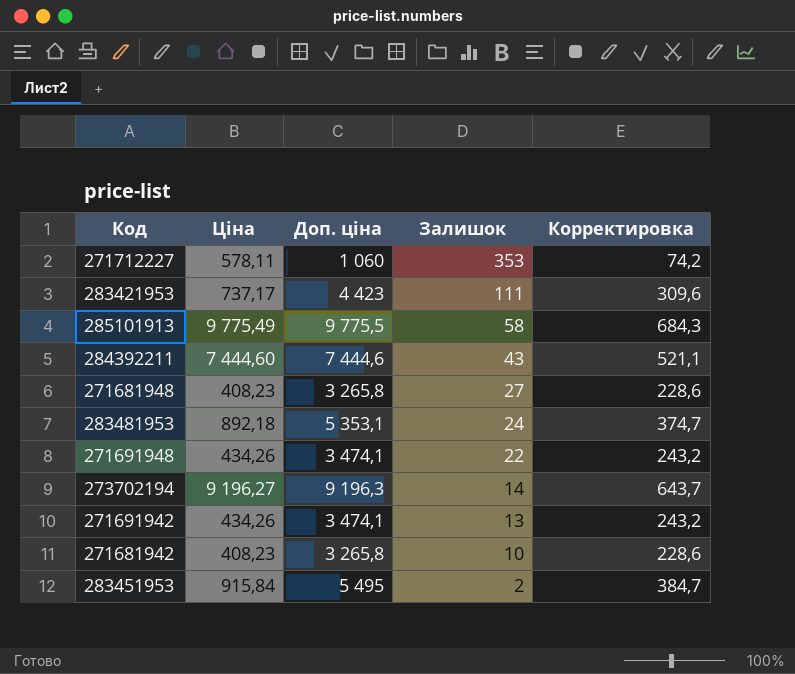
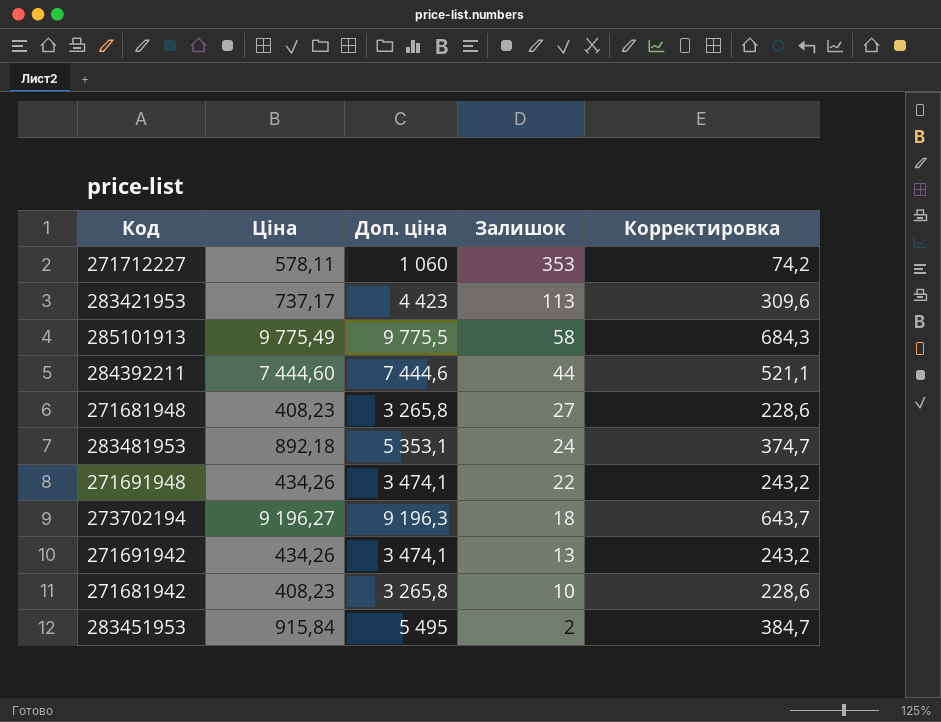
283421953 | Залишок: 111 -> 113
284392211 | Залишок: 43 -> 44
273702194 | Залишок: 14 -> 18

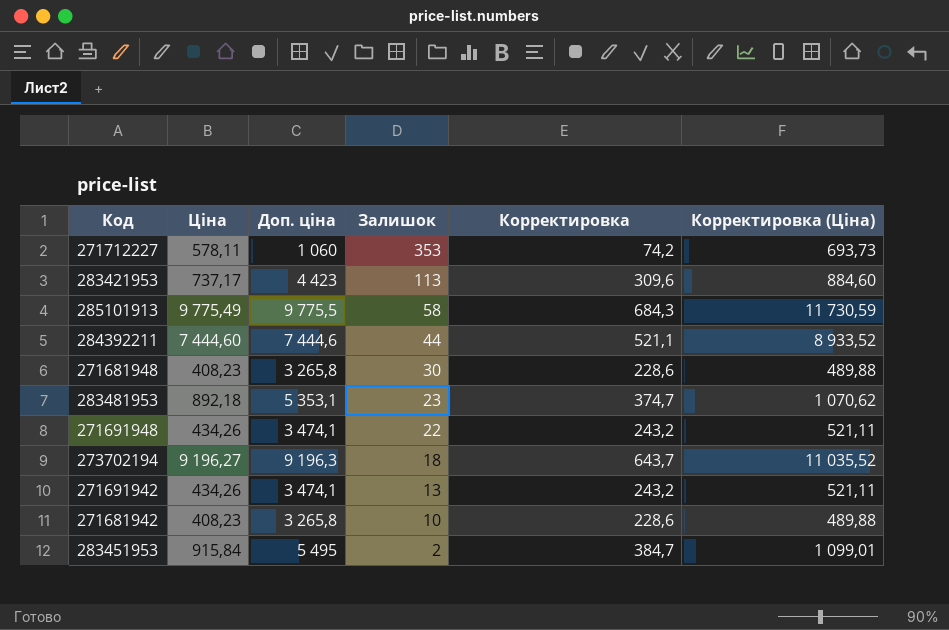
column Корректировка (Ціна) | formula: none -> [Ціна] * 1,2
271681948 | Залишок: 27 -> 30
283481953 | Залишок: 24 -> 23

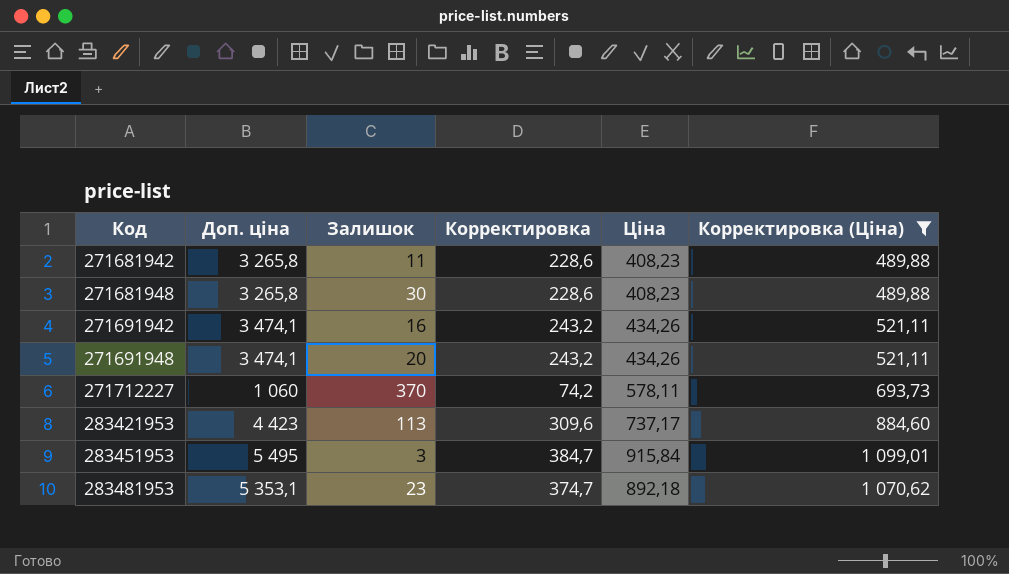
filter: none -> Корректировка (Ціна) <= 1 099,01
row order: Залишок descending -> Код ascending
column Ціна | position: 2 -> 5
271681942 | Залишок: 10 -> 11
271691942 | Залишок: 13 -> 16
271691948 | Залишок: 22 -> 20
271712227 | Залишок: 353 -> 370
283451953 | Залишок: 2 -> 3

